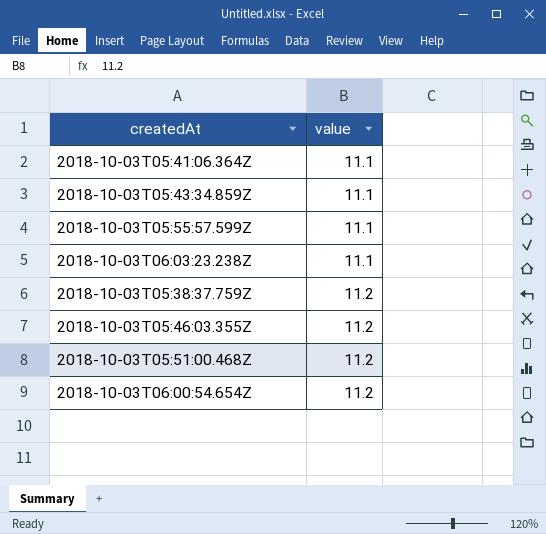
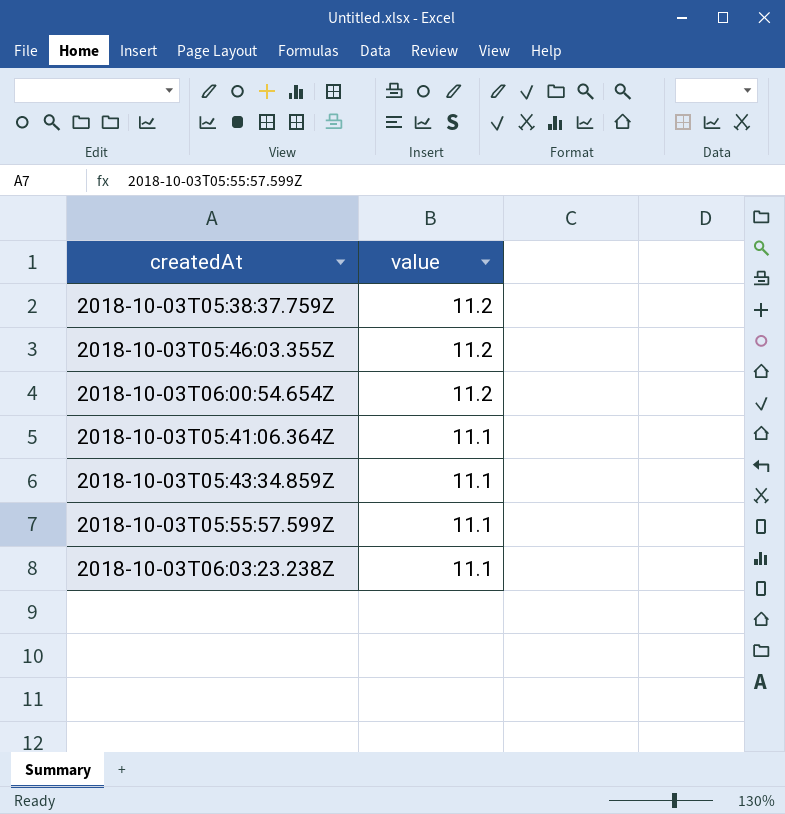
row order: value ascending -> value descending
row 2018-10-03T05:51:00.468Z: 11.2 -> none

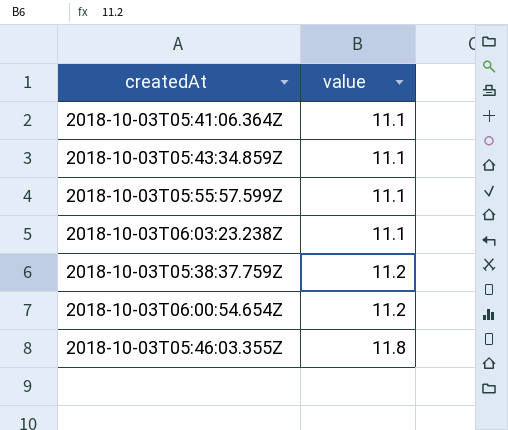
row order: value descending -> value ascending
2018-10-03T05:46:03.355Z | value: 11.2 -> 11.8

